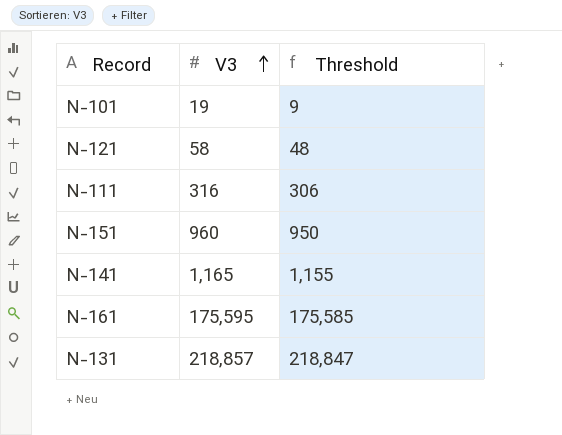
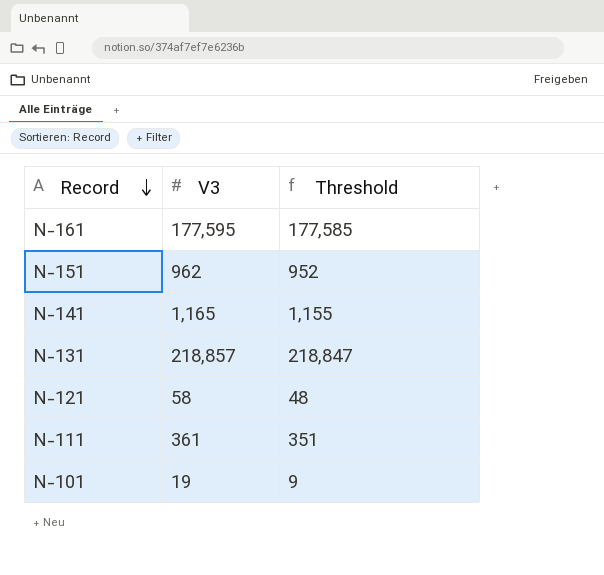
row order: V3 ascending -> Record descending
N-161 | V3: 175,595 -> 177,595
N-161 | Threshold: 175,585 -> 177,585
N-151 | V3: 960 -> 962
N-151 | Threshold: 950 -> 952
N-111 | V3: 316 -> 361
N-111 | Threshold: 306 -> 351

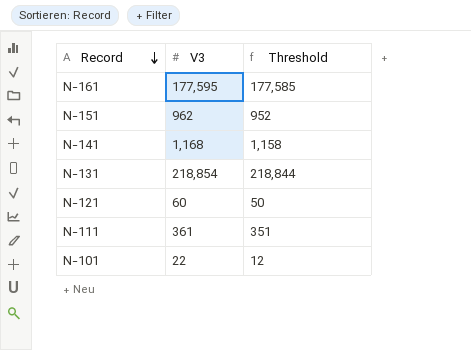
N-141 | V3: 1,165 -> 1,168
N-141 | Threshold: 1,155 -> 1,158
N-131 | V3: 218,857 -> 218,854
N-131 | Threshold: 218,847 -> 218,844
N-121 | V3: 58 -> 60
N-121 | Threshold: 48 -> 50
N-101 | V3: 19 -> 22
N-101 | Threshold: 9 -> 12

